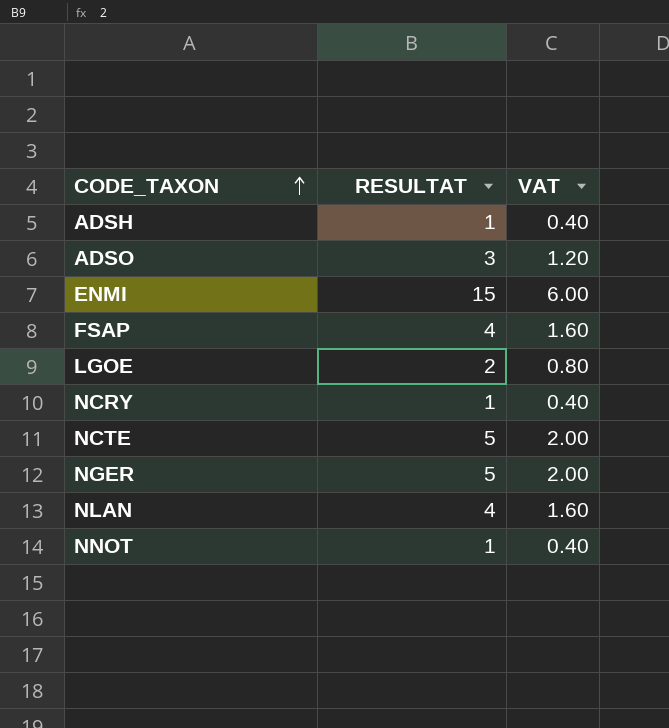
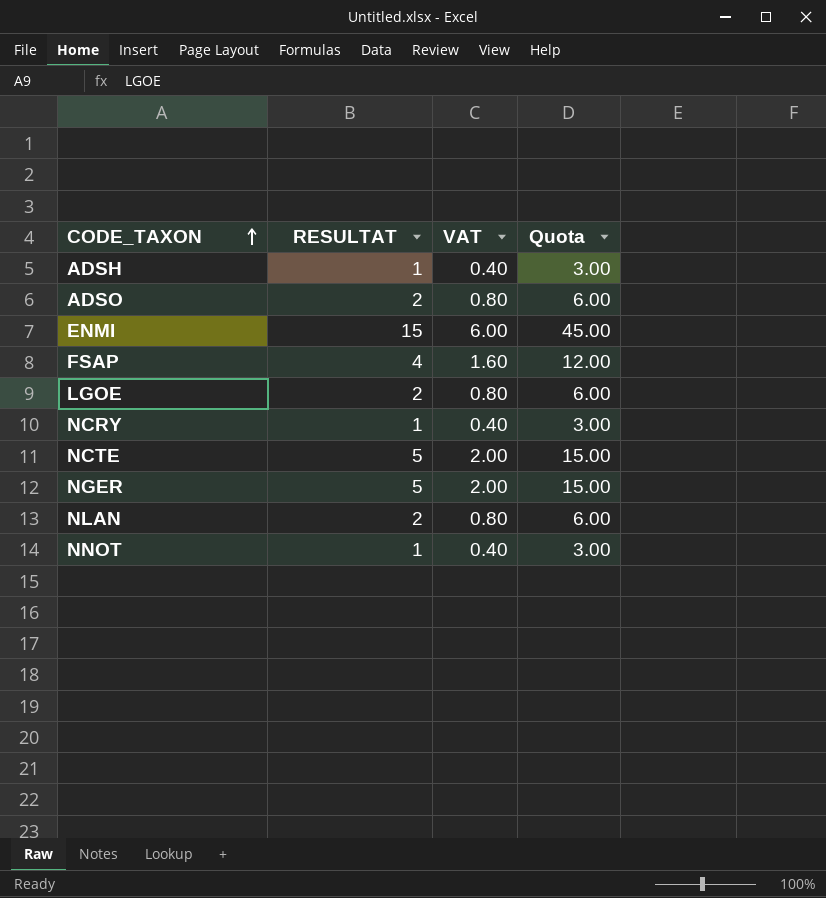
column Quota | formula: none -> [RESULTAT] * 3
ADSO | RESULTAT: 3 -> 2
ADSO | VAT: 1.20 -> 0.80
NLAN | RESULTAT: 4 -> 2
NLAN | VAT: 1.60 -> 0.80

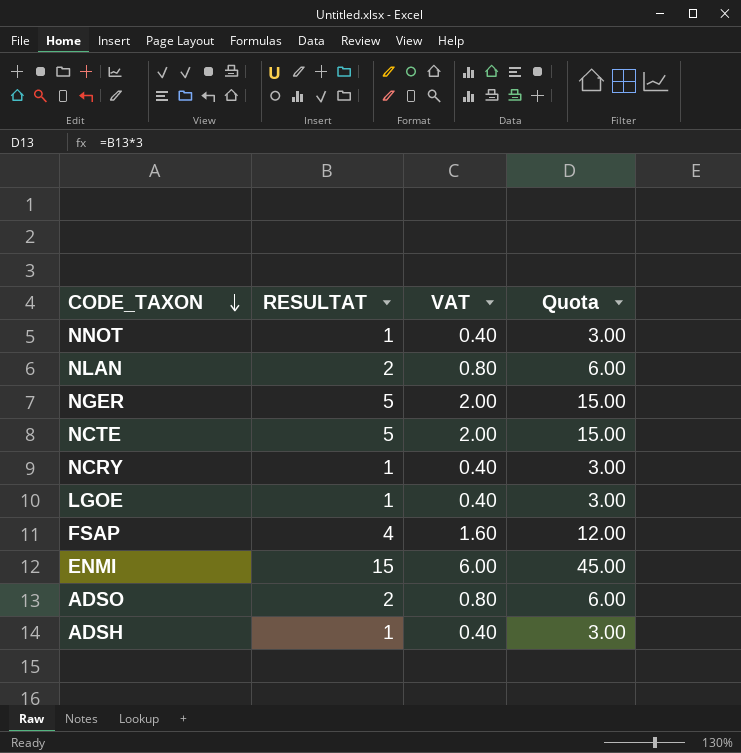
row order: CODE_TAXON ascending -> CODE_TAXON descending
LGOE | RESULTAT: 2 -> 1
LGOE | VAT: 0.80 -> 0.40
LGOE | Quota: 6.00 -> 3.00

